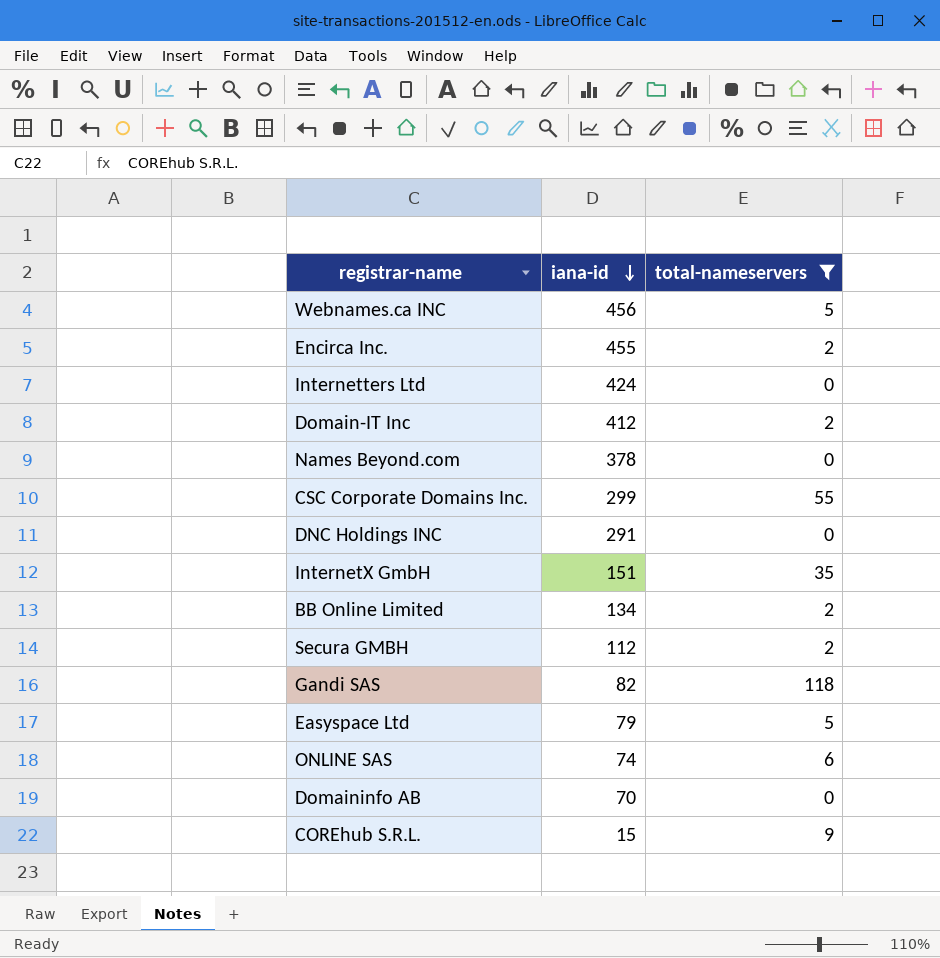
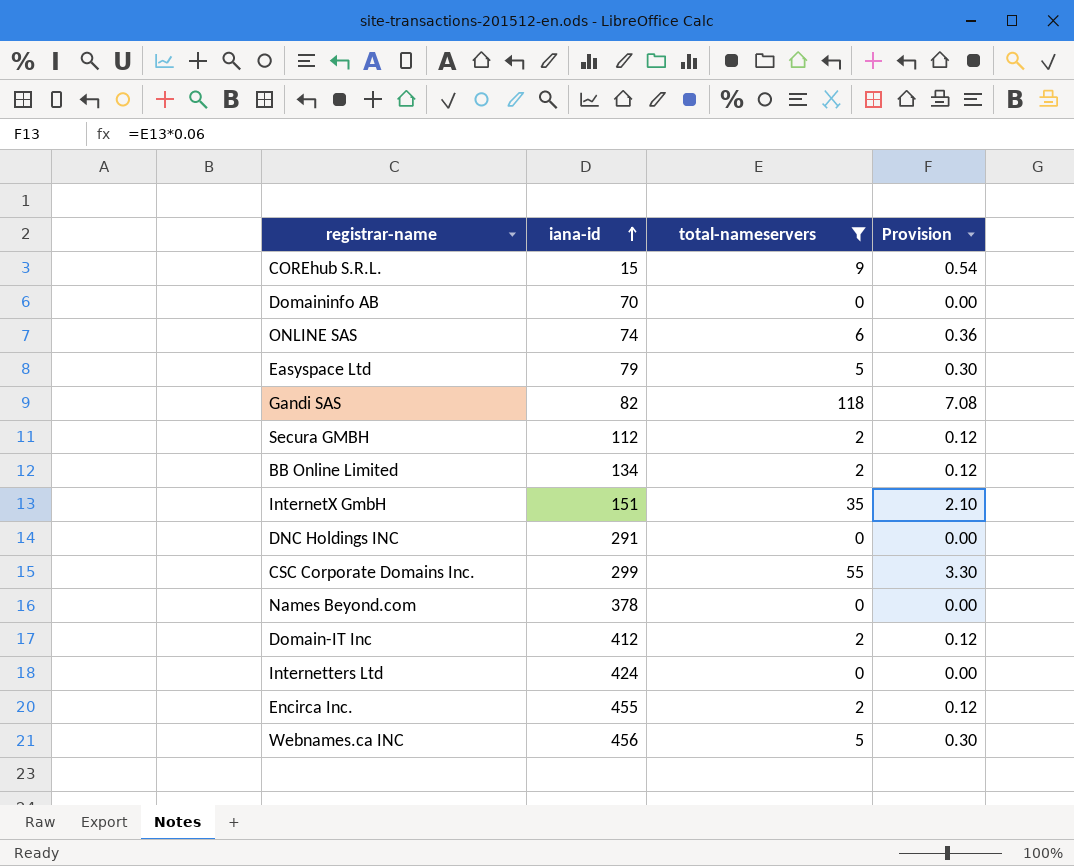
row order: iana-id descending -> iana-id ascending
column Provision | formula: none -> [total-nameservers] * 0.06

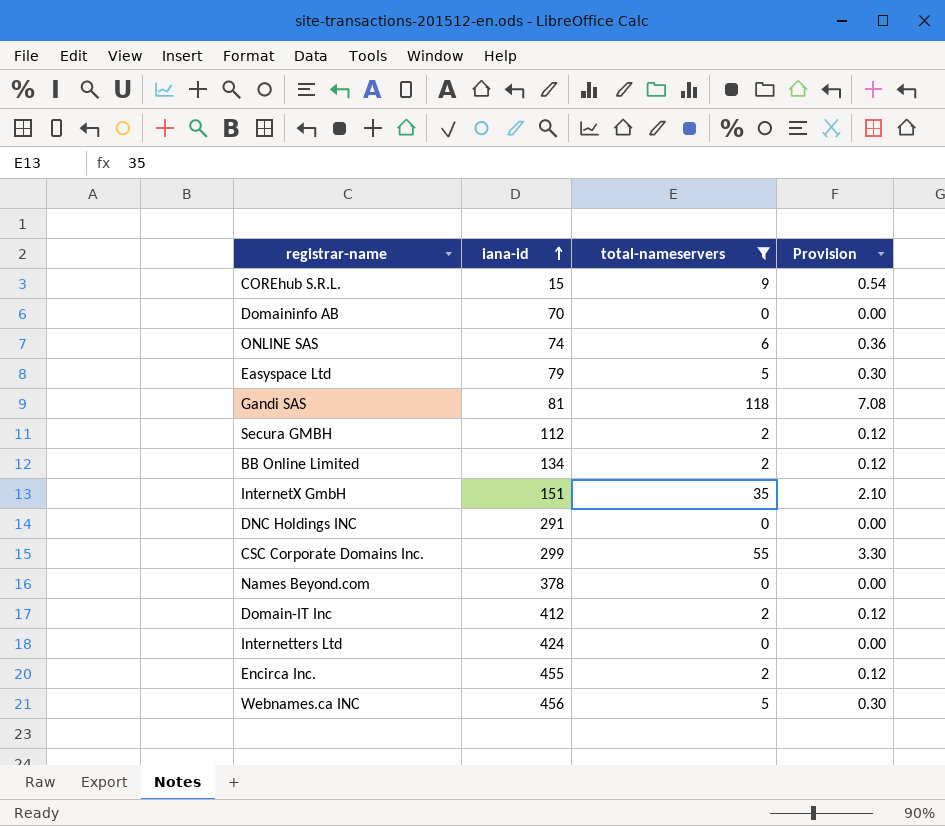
Gandi SAS | iana-id: 82 -> 81

